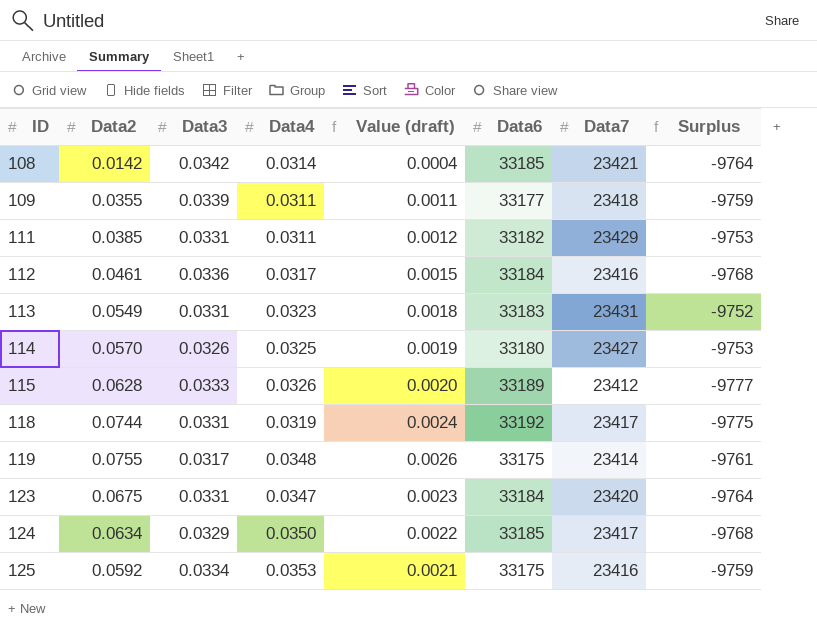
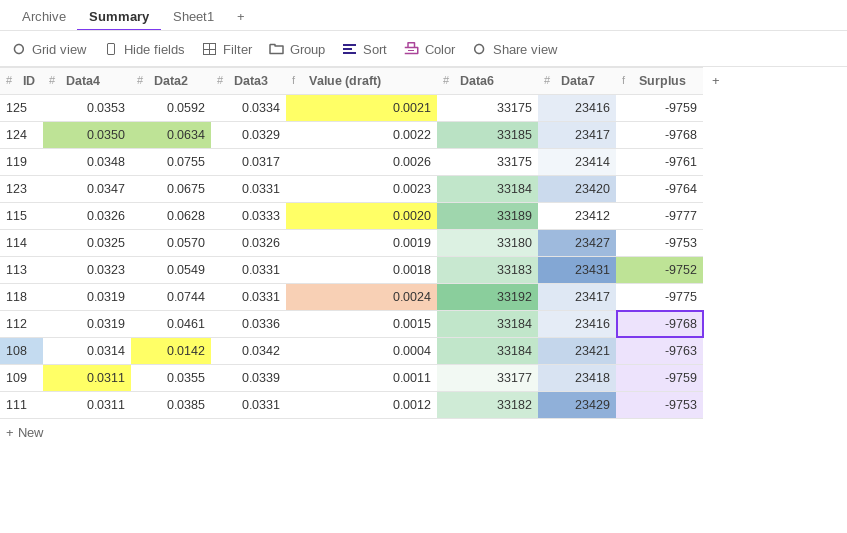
row order: ID ascending -> Data4 descending
column Data4 | position: 4 -> 2
112 | Data4: 0.0317 -> 0.0319
108 | Data6: 33185 -> 33184
108 | Surplus: -9764 -> -9763

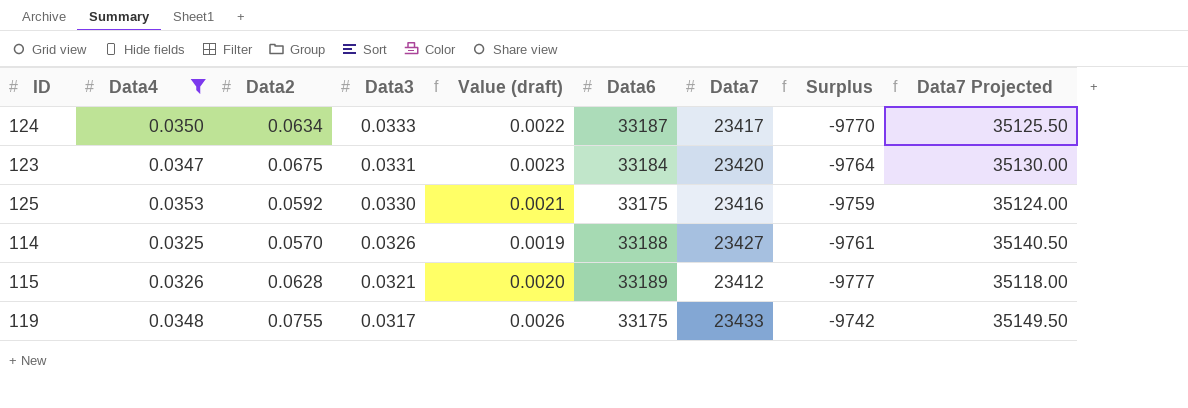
filter: none -> Data4 >= 0.0325
row order: Data4 descending -> Data3 descending
column Data7 Projected | formula: none -> [Data7] * 1.5
124 | Data3: 0.0329 -> 0.0333
124 | Data6: 33185 -> 33187
124 | Surplus: -9768 -> -9770
125 | Data3: 0.0334 -> 0.0330
114 | Data6: 33180 -> 33188
114 | Surplus: -9753 -> -9761
115 | Data3: 0.0333 -> 0.0321
119 | Data7: 23414 -> 23433
119 | Surplus: -9761 -> -9742

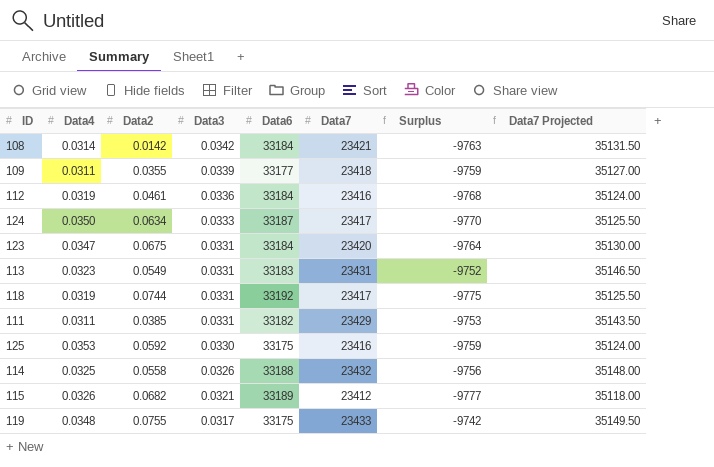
filter: Data4 >= 0.0325 -> none
column Value (draft) | formula: [Data4] * [Data2] -> none
114 | Data2: 0.0570 -> 0.0558
114 | Data7: 23427 -> 23432
114 | Surplus: -9761 -> -9756
114 | Data7 Projected: 35140.50 -> 35148.00
115 | Data2: 0.0628 -> 0.0682

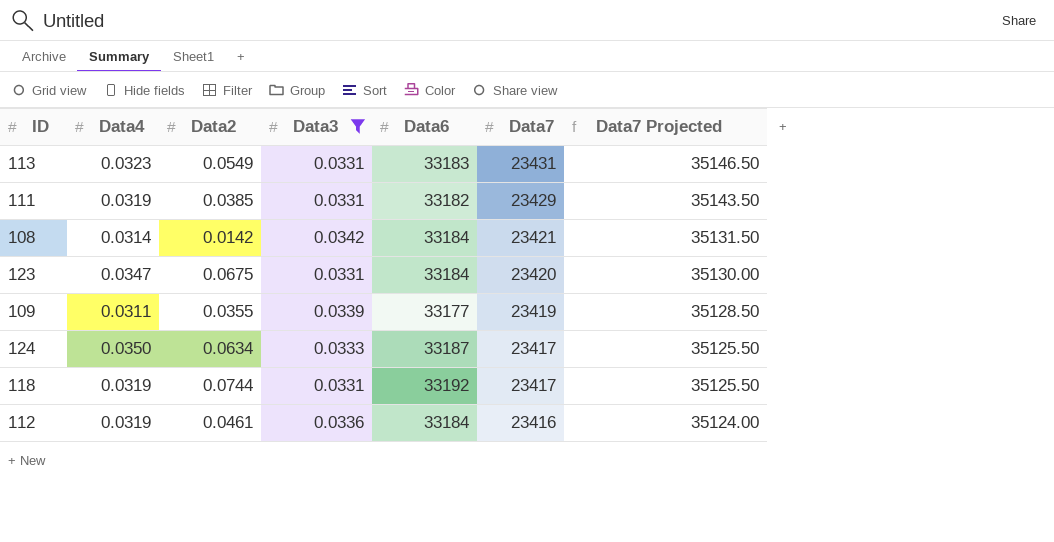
filter: none -> Data3 >= 0.0331
row order: Data3 descending -> Data7 descending
column Surplus | formula: [Data7] - [Data6] -> none
111 | Data4: 0.0311 -> 0.0319
109 | Data7: 23418 -> 23419
109 | Data7 Projected: 35127.00 -> 35128.50

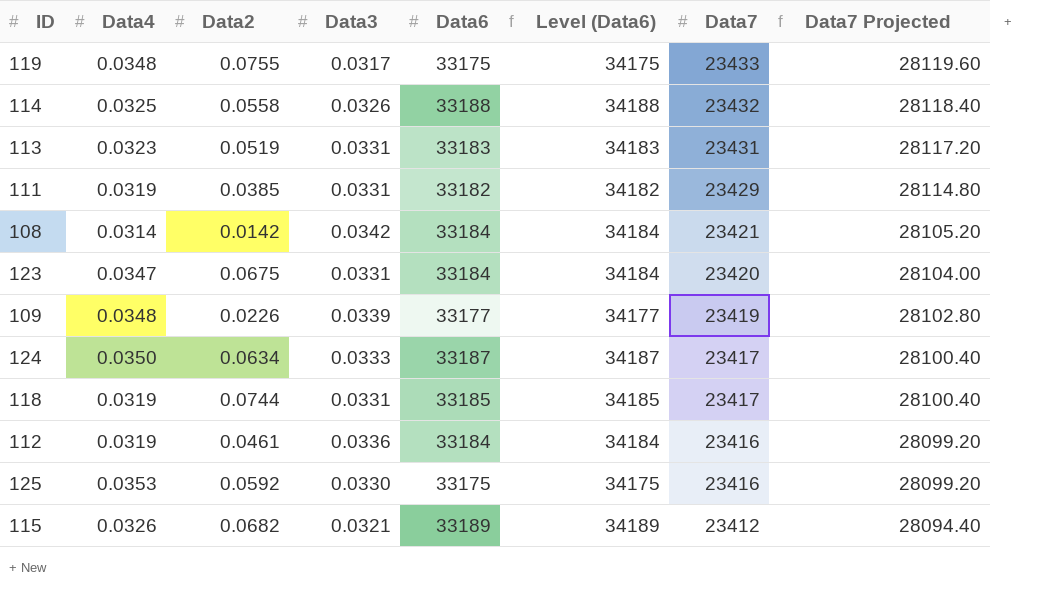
filter: Data3 >= 0.0331 -> none
column Level (Data6) | formula: none -> [Data6] + 1000
column Data7 Projected | formula: [Data7] * 1.5 -> [Data7] * 1.2
113 | Data2: 0.0549 -> 0.0519
109 | Data4: 0.0311 -> 0.0348
109 | Data2: 0.0355 -> 0.0226
118 | Data6: 33192 -> 33185

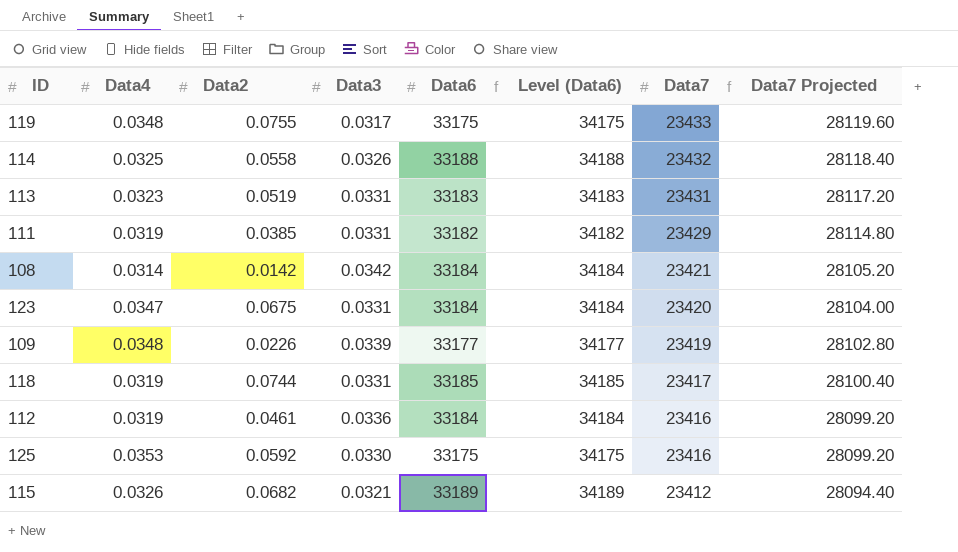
row 124: 0.0350 | 0.0634 | 0.0333 | 33187 | 34187 | 23417 | 28100.40 -> none

